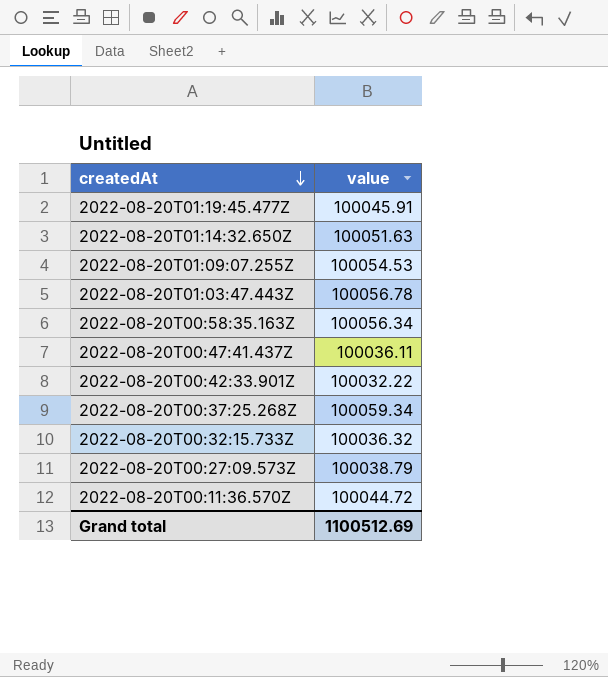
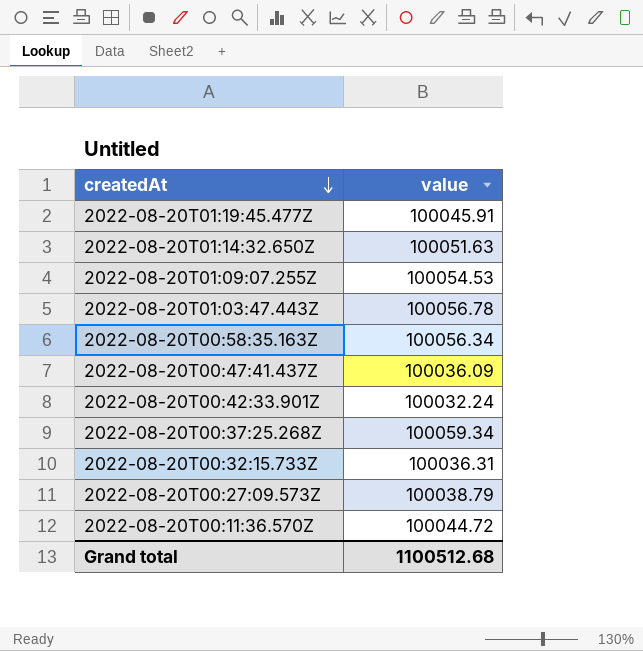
2022-08-20T00:47:41.437Z | value: 100036.11 -> 100036.09
2022-08-20T00:42:33.901Z | value: 100032.22 -> 100032.24
2022-08-20T00:32:15.733Z | value: 100036.32 -> 100036.31
Grand total | value: 1100512.69 -> 1100512.68

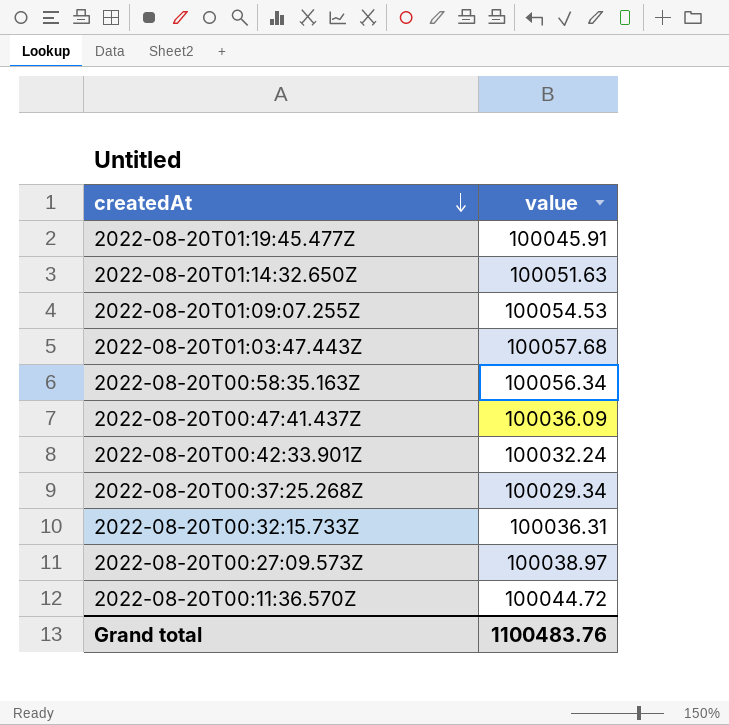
2022-08-20T01:03:47.443Z | value: 100056.78 -> 100057.68
2022-08-20T00:37:25.268Z | value: 100059.34 -> 100029.34
2022-08-20T00:27:09.573Z | value: 100038.79 -> 100038.97
Grand total | value: 1100512.68 -> 1100483.76

